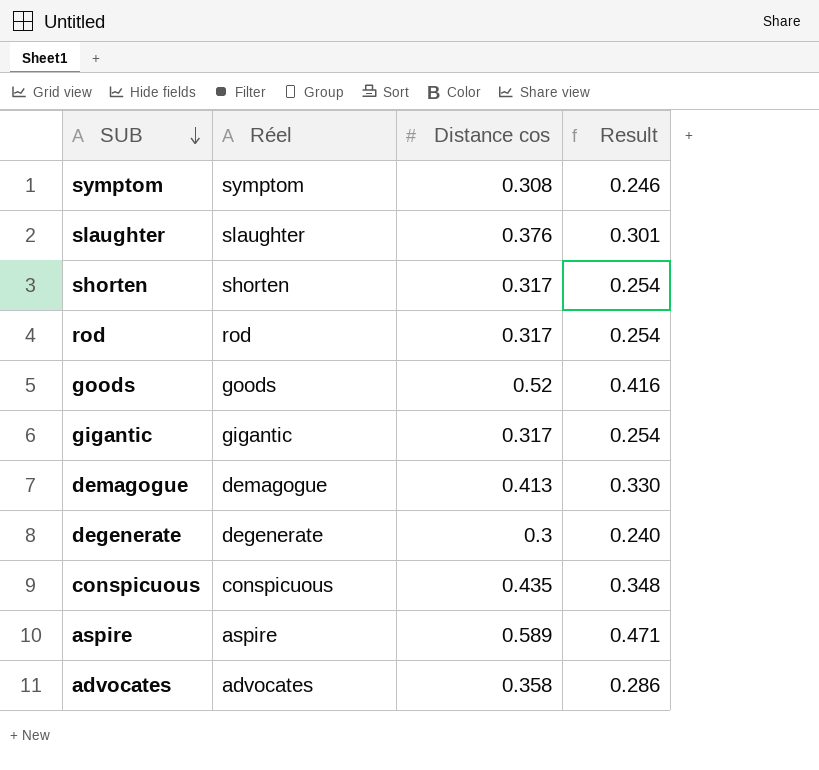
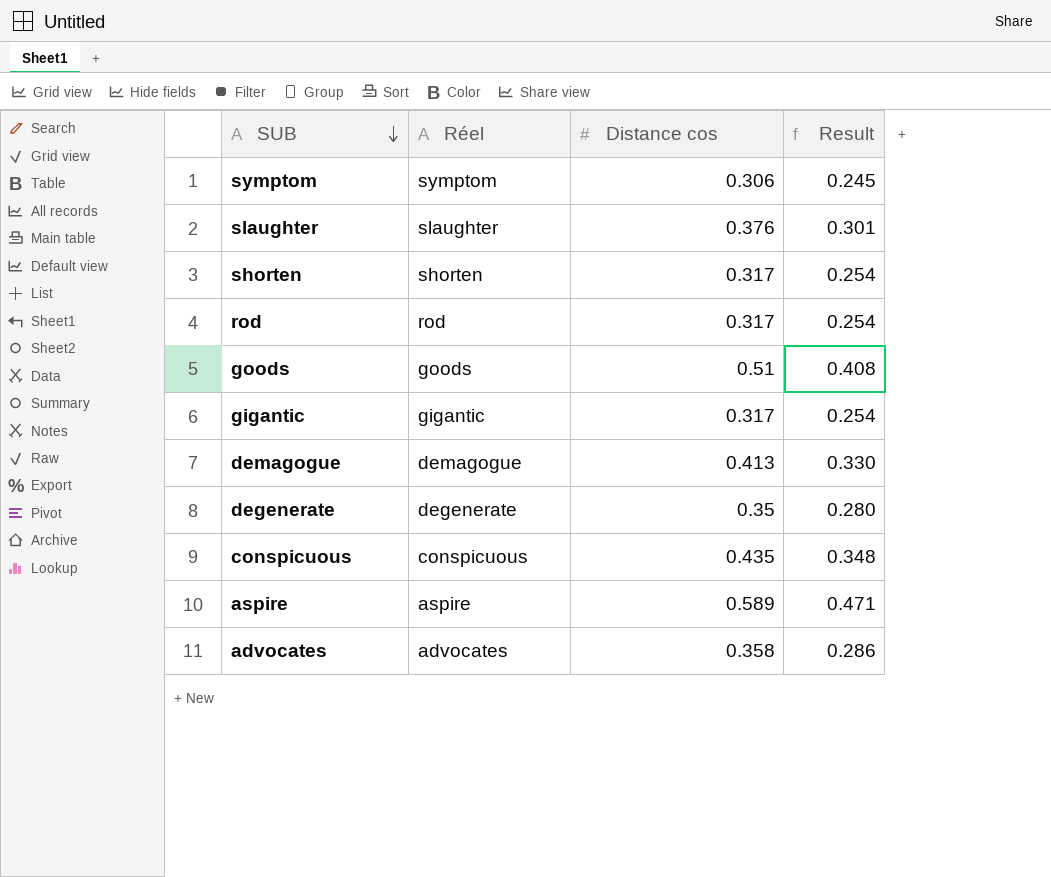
symptom | Distance cos: 0.308 -> 0.306
symptom | Result: 0.246 -> 0.245
goods | Distance cos: 0.52 -> 0.51
goods | Result: 0.416 -> 0.408
degenerate | Distance cos: 0.3 -> 0.35
degenerate | Result: 0.240 -> 0.280

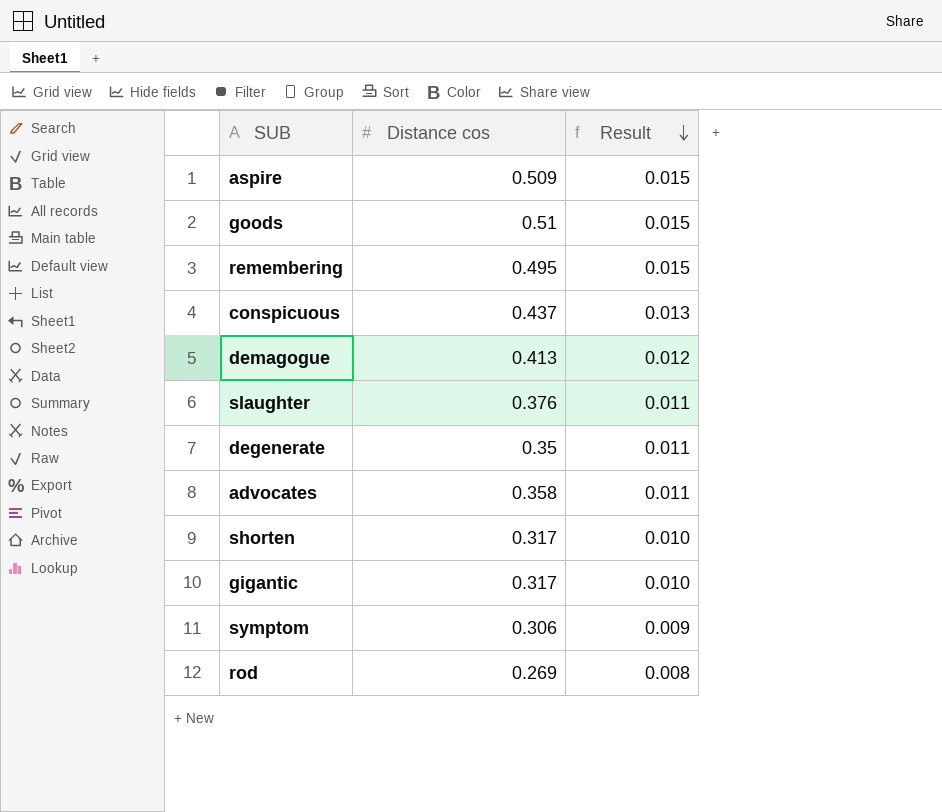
row order: SUB descending -> Result descending
column Réel | position: 2 -> none
column Result | formula: [Distance cos] * 0.8 -> [Distance cos] * 0.03
aspire | Distance cos: 0.589 -> 0.509
row remembering: none -> 0.495 | 0.015
conspicuous | Distance cos: 0.435 -> 0.437
rod | Distance cos: 0.317 -> 0.269

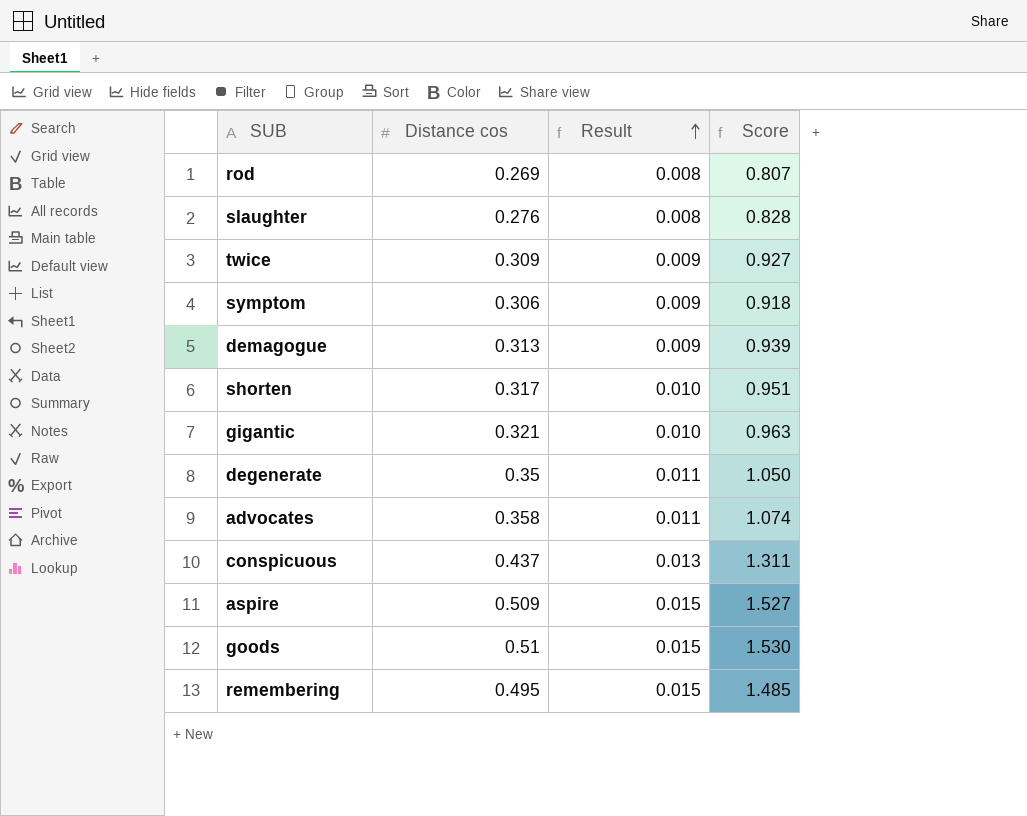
row order: Result descending -> Result ascending
column Score | formula: none -> [Distance cos] * 3
slaughter | Distance cos: 0.376 -> 0.276
slaughter | Result: 0.011 -> 0.008
row twice: none -> 0.309 | 0.009 | 0.927
demagogue | Distance cos: 0.413 -> 0.313
demagogue | Result: 0.012 -> 0.009
gigantic | Distance cos: 0.317 -> 0.321

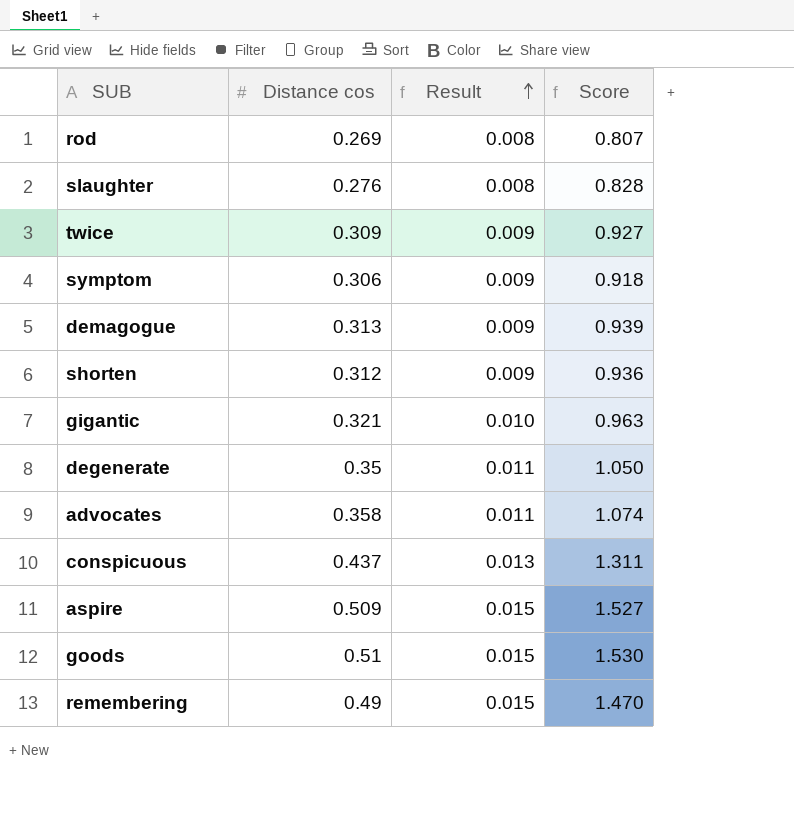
shorten | Distance cos: 0.317 -> 0.312
shorten | Result: 0.010 -> 0.009
shorten | Score: 0.951 -> 0.936
remembering | Distance cos: 0.495 -> 0.49
remembering | Score: 1.485 -> 1.470

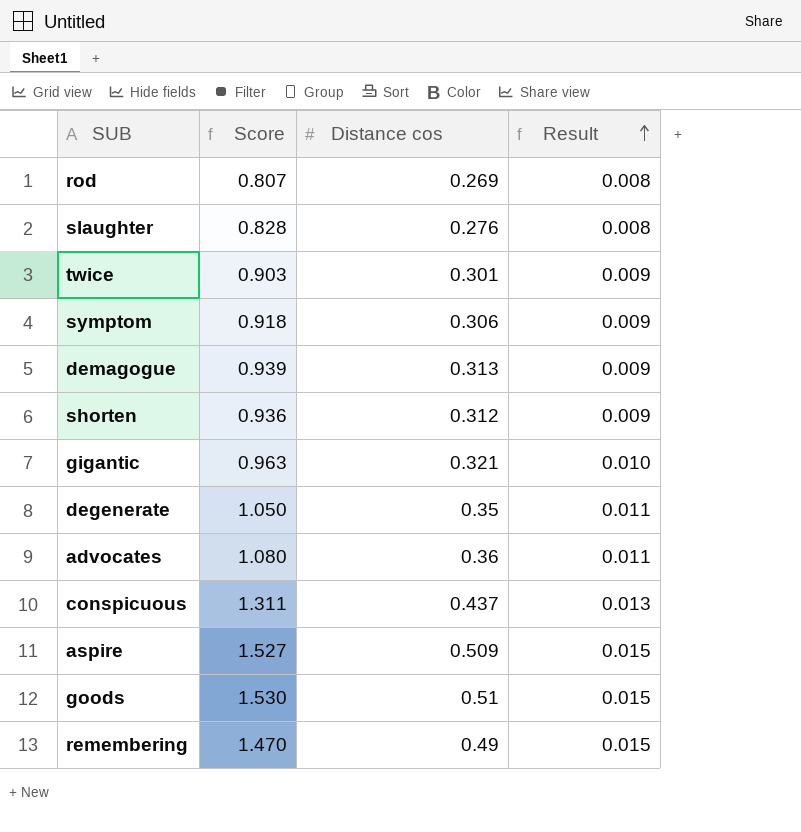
column Score | position: 4 -> 2
twice | Score: 0.927 -> 0.903
twice | Distance cos: 0.309 -> 0.301
advocates | Score: 1.074 -> 1.080
advocates | Distance cos: 0.358 -> 0.36

